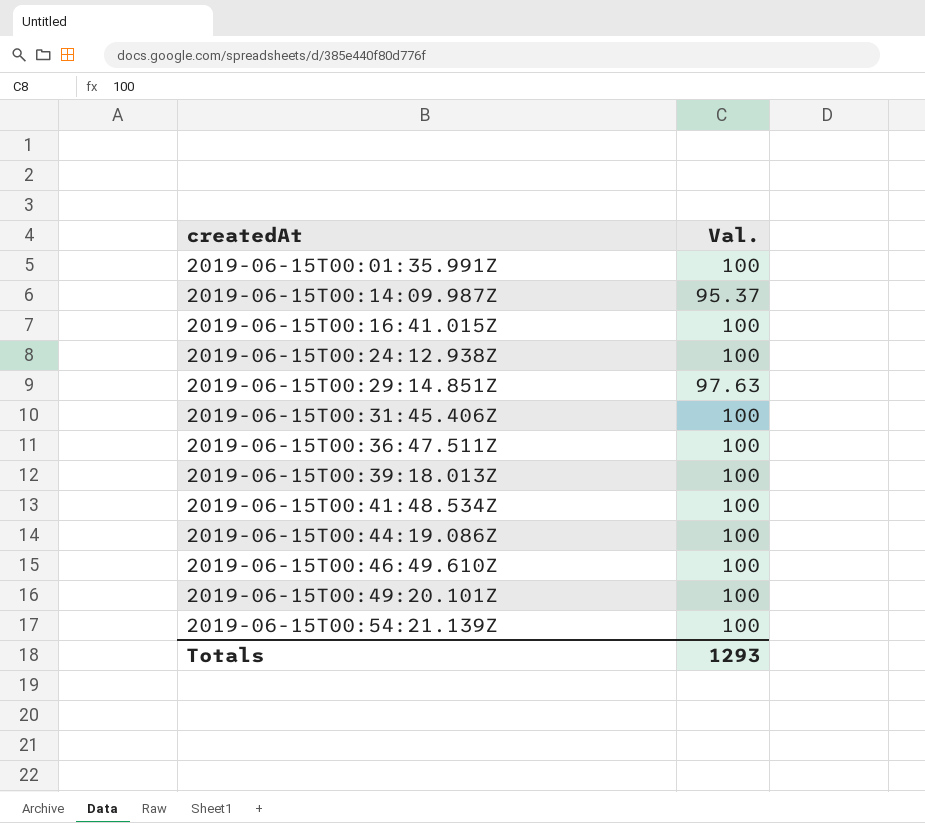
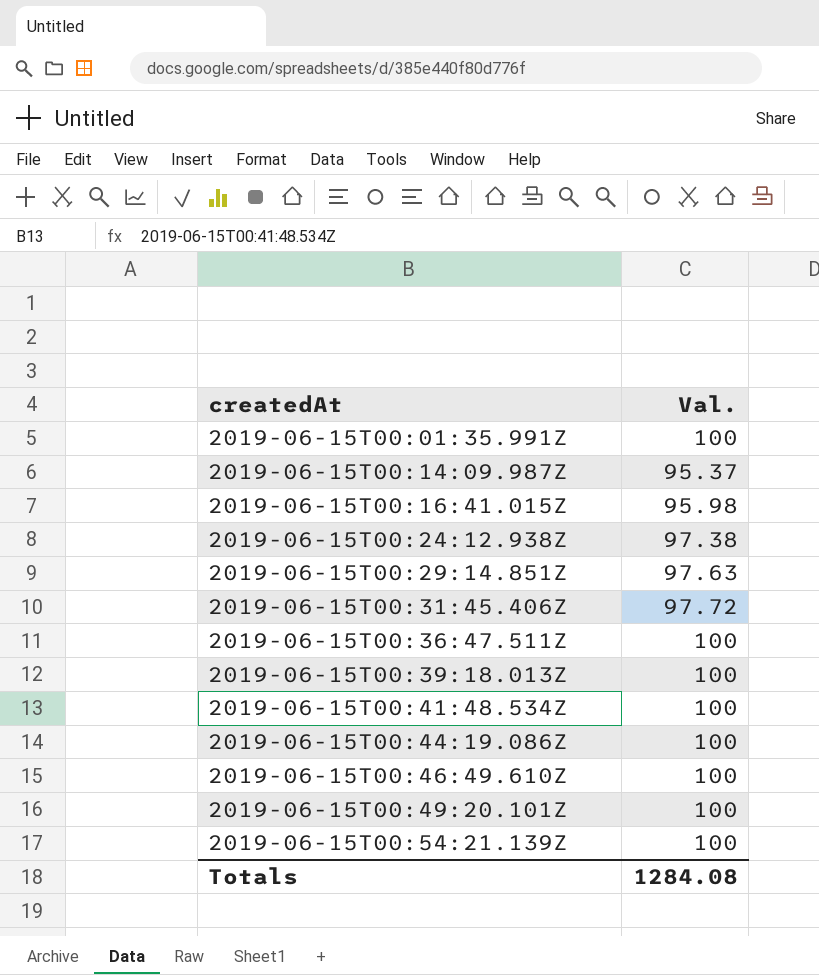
2019-06-15T00:16:41.015Z | Val.: 100 -> 95.98
2019-06-15T00:24:12.938Z | Val.: 100 -> 97.38
2019-06-15T00:31:45.406Z | Val.: 100 -> 97.72
Totals | Val.: 1293 -> 1284.08

